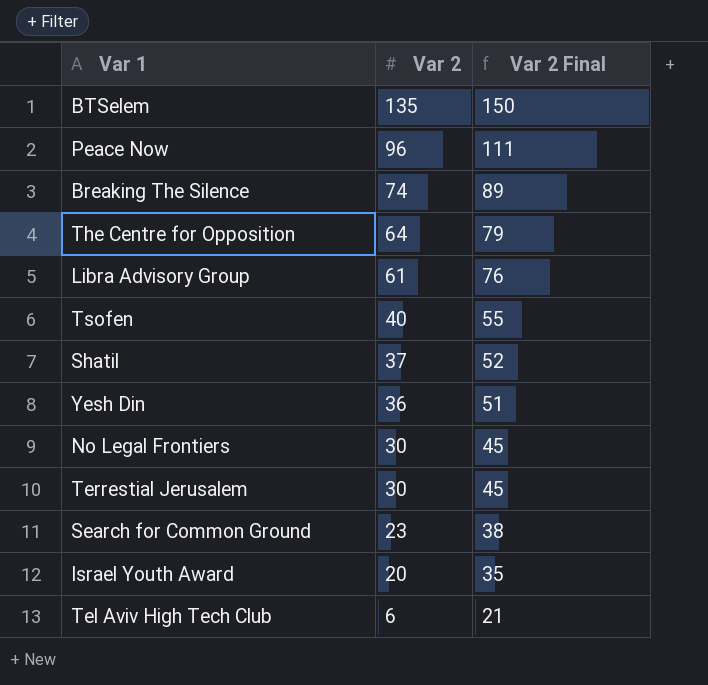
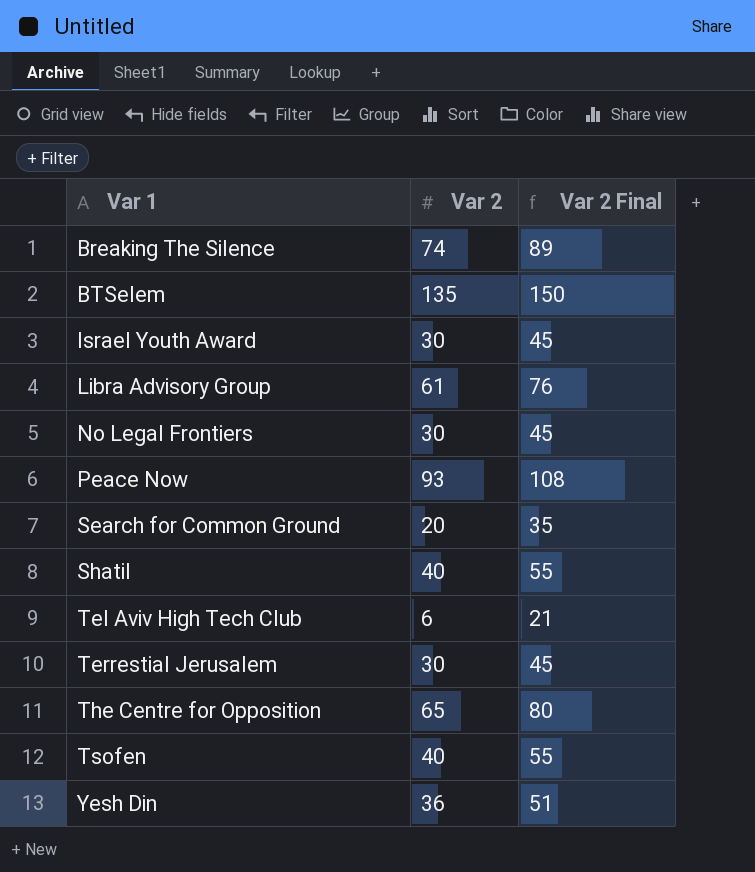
row order: Var 2 descending -> Var 1 ascending
Israel Youth Award | Var 2: 20 -> 30
Israel Youth Award | Var 2 Final: 35 -> 45
Peace Now | Var 2: 96 -> 93
Peace Now | Var 2 Final: 111 -> 108
Search for Common Ground | Var 2: 23 -> 20
Search for Common Ground | Var 2 Final: 38 -> 35
Shatil | Var 2: 37 -> 40
Shatil | Var 2 Final: 52 -> 55
The Centre for Opposition | Var 2: 64 -> 65
The Centre for Opposition | Var 2 Final: 79 -> 80

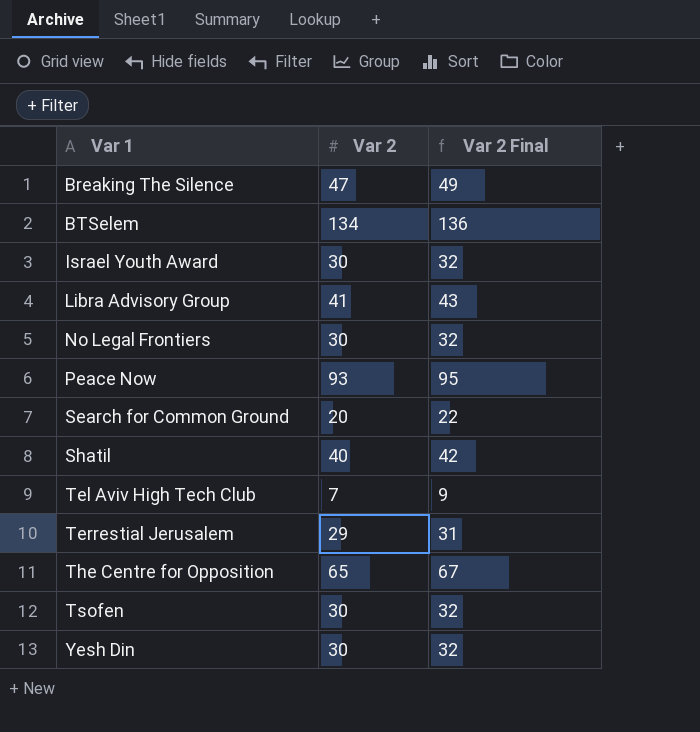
column Var 2 Final | formula: [Var 2] + 15 -> [Var 2] + 2
Breaking The Silence | Var 2: 74 -> 47
BTSelem | Var 2: 135 -> 134
Libra Advisory Group | Var 2: 61 -> 41
Tel Aviv High Tech Club | Var 2: 6 -> 7
Terrestial Jerusalem | Var 2: 30 -> 29
Tsofen | Var 2: 40 -> 30
Yesh Din | Var 2: 36 -> 30

